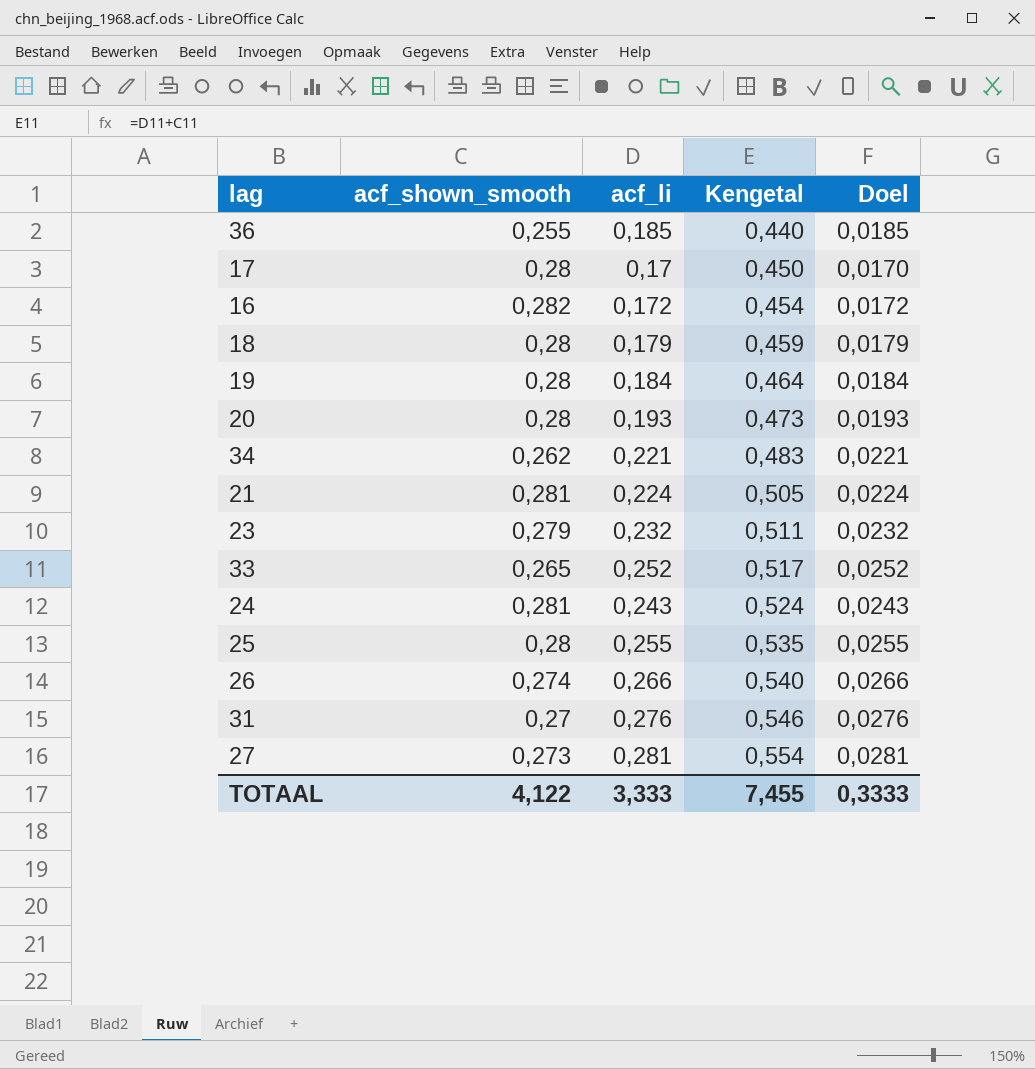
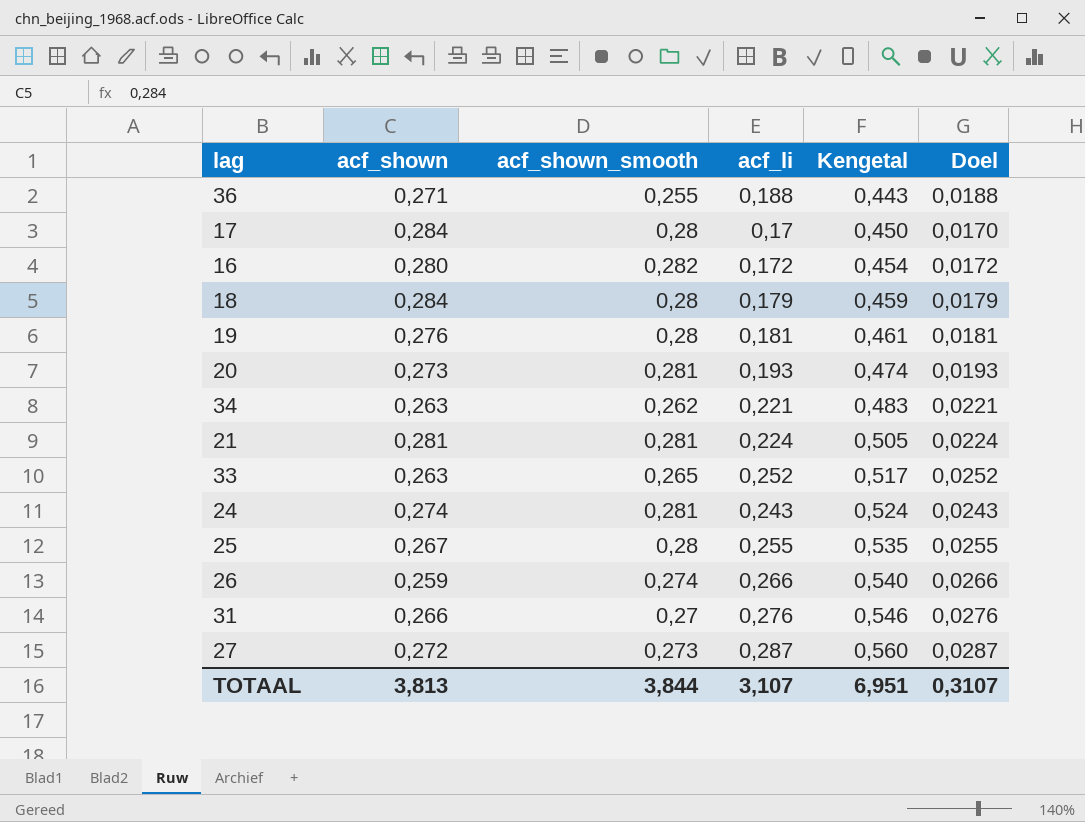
column acf_shown | position: none -> 2
row 23: 0,279 | 0,232 | 0,511 | 0,0232 -> none
36 | acf_li: 0,185 -> 0,188
36 | Kengetal: 0,440 -> 0,443
36 | Doel: 0,0185 -> 0,0188
19 | acf_li: 0,184 -> 0,181
19 | Kengetal: 0,464 -> 0,461
19 | Doel: 0,0184 -> 0,0181
20 | acf_shown_smooth: 0,28 -> 0,281
20 | Kengetal: 0,473 -> 0,474
27 | acf_li: 0,281 -> 0,287
27 | Kengetal: 0,554 -> 0,560
27 | Doel: 0,0281 -> 0,0287
TOTAAL | acf_shown_smooth: 4,122 -> 3,844
TOTAAL | acf_li: 3,333 -> 3,107
TOTAAL | Kengetal: 7,455 -> 6,951
TOTAAL | Doel: 0,3333 -> 0,3107

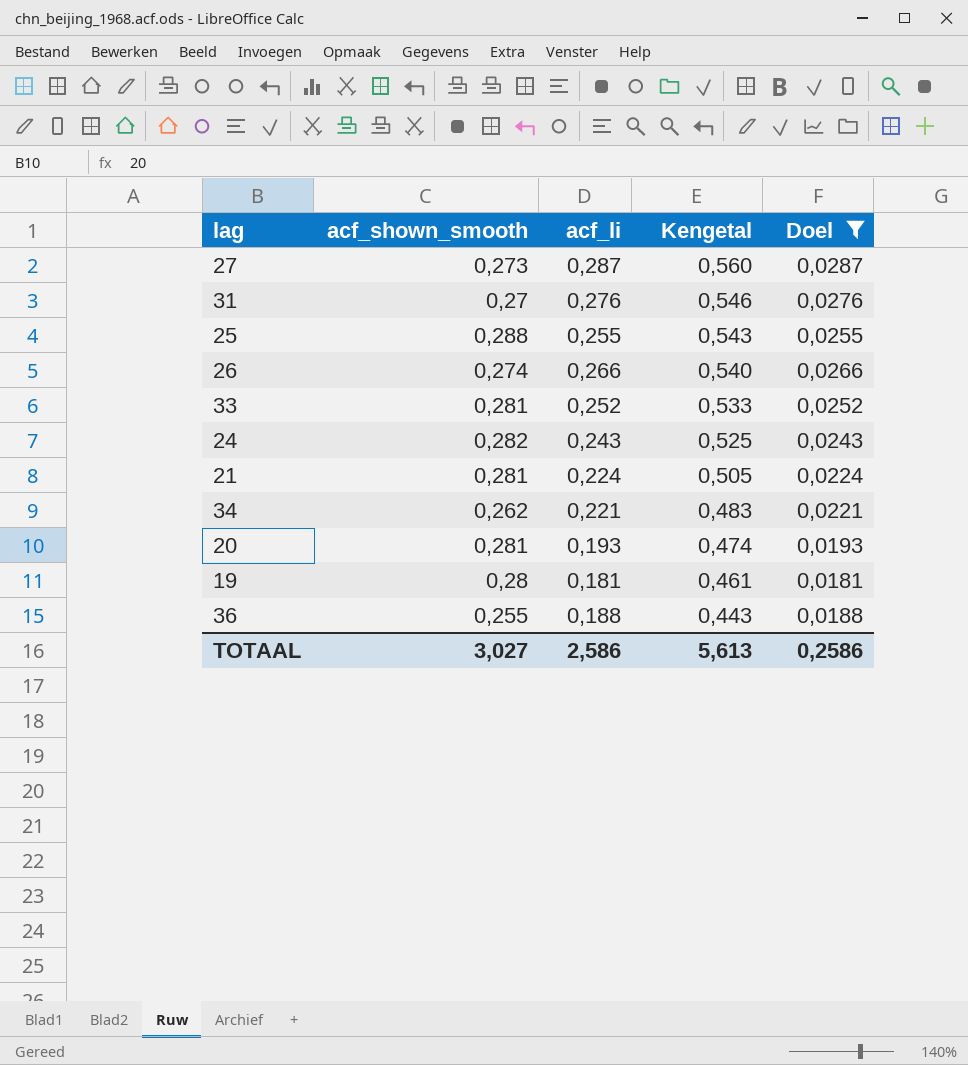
filter: none -> Doel >= 0,0181
row order: Kengetal ascending -> Kengetal descending
column acf_shown | position: 2 -> none
25 | acf_shown_smooth: 0,28 -> 0,288
25 | Kengetal: 0,535 -> 0,543
33 | acf_shown_smooth: 0,265 -> 0,281
33 | Kengetal: 0,517 -> 0,533
24 | acf_shown_smooth: 0,281 -> 0,282
24 | Kengetal: 0,524 -> 0,525
TOTAAL | acf_shown_smooth: 3,844 -> 3,027
TOTAAL | acf_li: 3,107 -> 2,586
TOTAAL | Kengetal: 6,951 -> 5,613
TOTAAL | Doel: 0,3107 -> 0,2586

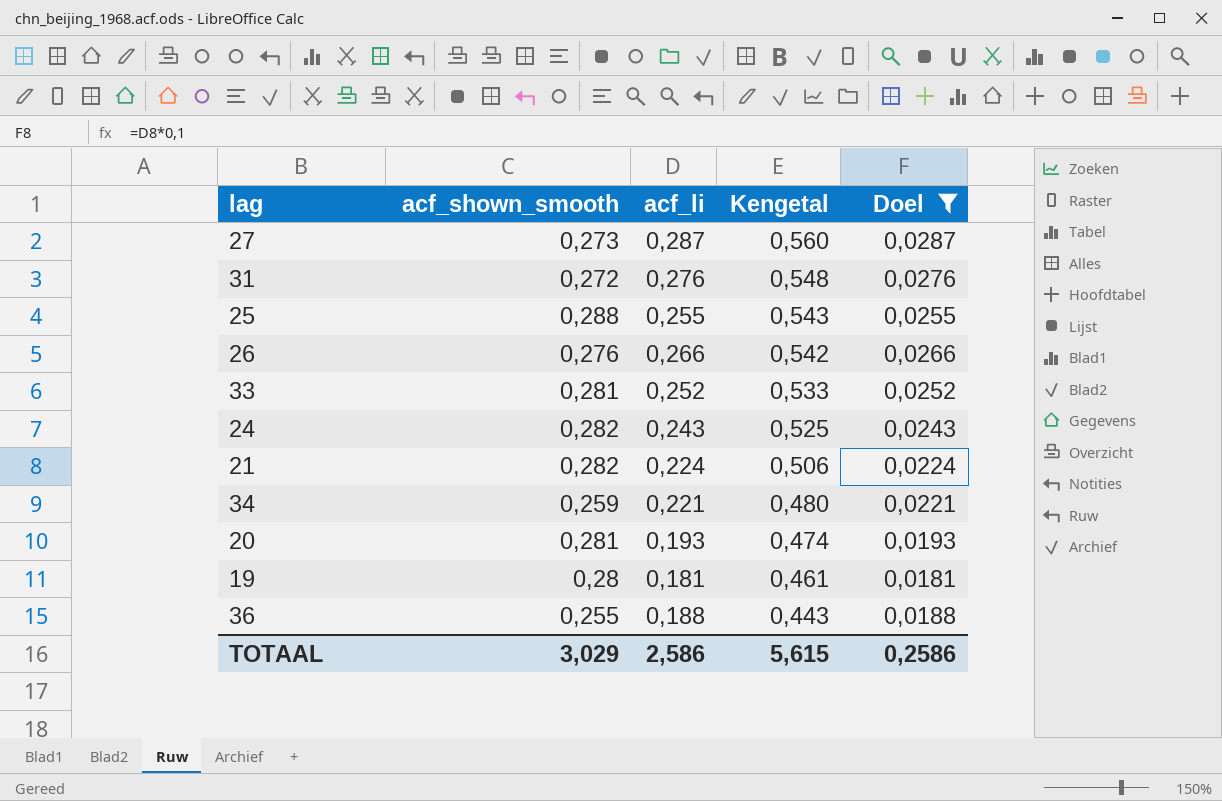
31 | acf_shown_smooth: 0,27 -> 0,272
31 | Kengetal: 0,546 -> 0,548
26 | acf_shown_smooth: 0,274 -> 0,276
26 | Kengetal: 0,540 -> 0,542
21 | acf_shown_smooth: 0,281 -> 0,282
21 | Kengetal: 0,505 -> 0,506
34 | acf_shown_smooth: 0,262 -> 0,259
34 | Kengetal: 0,483 -> 0,480
TOTAAL | acf_shown_smooth: 3,027 -> 3,029
TOTAAL | Kengetal: 5,613 -> 5,615

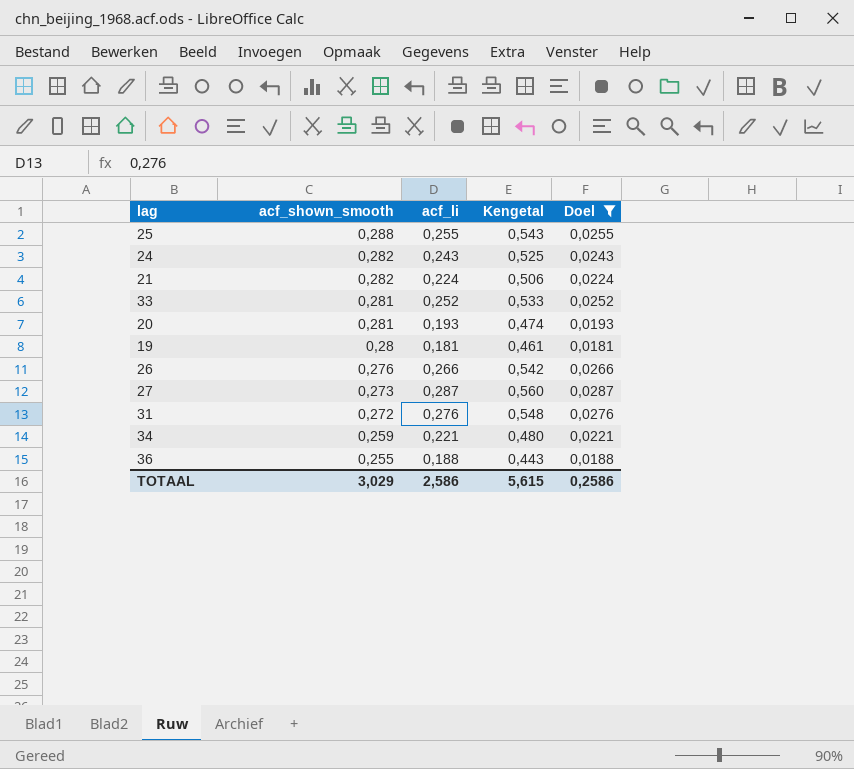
row order: Kengetal descending -> acf_shown_smooth descending

